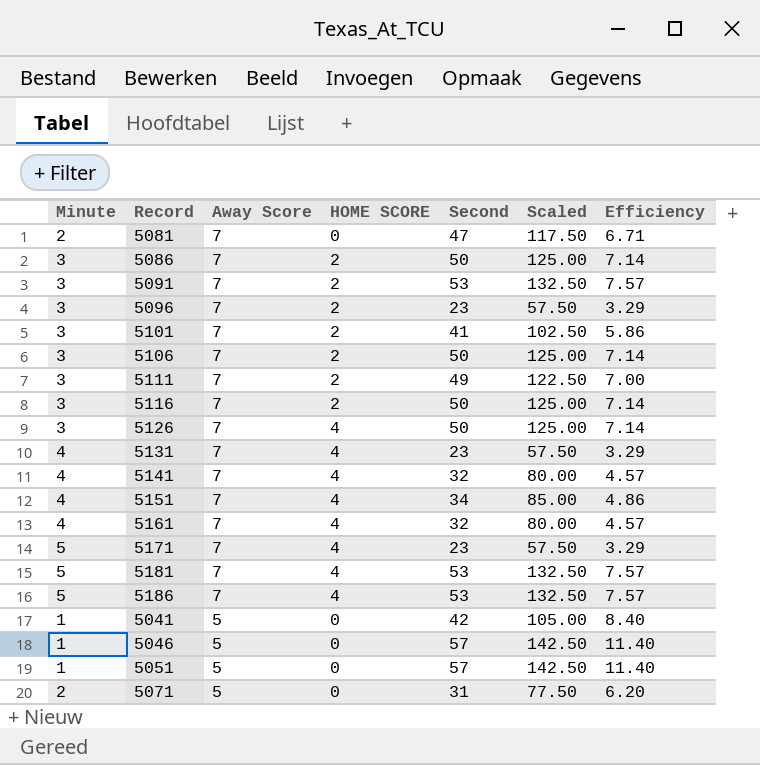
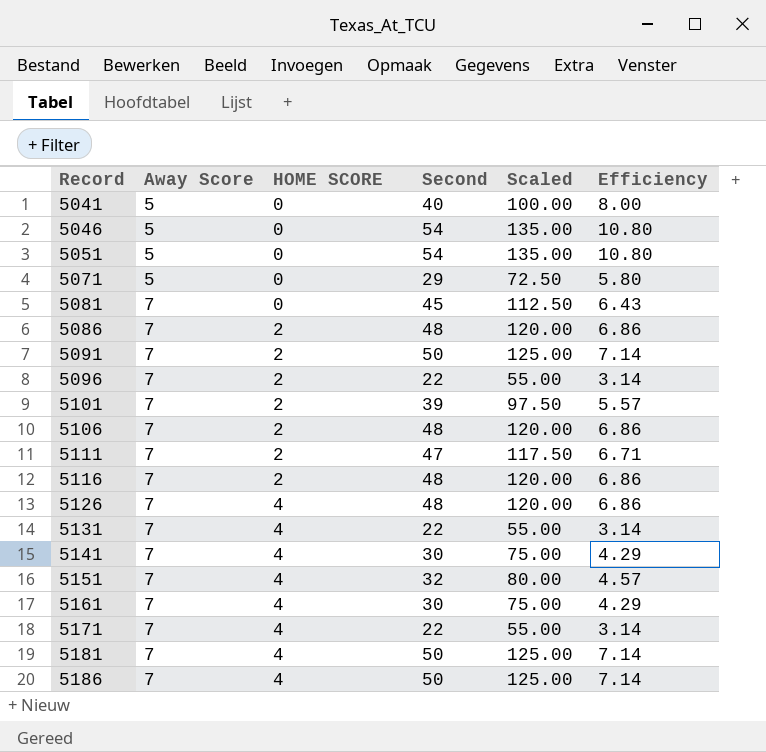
row order: Away Score descending -> Record ascending
column Minute | position: 1 -> none
5041 | Second: 42 -> 40
5041 | Scaled: 105.00 -> 100.00
5041 | Efficiency: 8.40 -> 8.00
5046 | Second: 57 -> 54
5046 | Scaled: 142.50 -> 135.00
5046 | Efficiency: 11.40 -> 10.80
5051 | Second: 57 -> 54
5051 | Scaled: 142.50 -> 135.00
5051 | Efficiency: 11.40 -> 10.80
5071 | Second: 31 -> 29
5071 | Scaled: 77.50 -> 72.50
5071 | Efficiency: 6.20 -> 5.80
5081 | Second: 47 -> 45
5081 | Scaled: 117.50 -> 112.50
5081 | Efficiency: 6.71 -> 6.43
5086 | Second: 50 -> 48
5086 | Scaled: 125.00 -> 120.00
5086 | Efficiency: 7.14 -> 6.86
5091 | Second: 53 -> 50
5091 | Scaled: 132.50 -> 125.00
5091 | Efficiency: 7.57 -> 7.14
5096 | Second: 23 -> 22
5096 | Scaled: 57.50 -> 55.00
5096 | Efficiency: 3.29 -> 3.14
5101 | Second: 41 -> 39
5101 | Scaled: 102.50 -> 97.50
5101 | Efficiency: 5.86 -> 5.57
5106 | Second: 50 -> 48
5106 | Scaled: 125.00 -> 120.00
5106 | Efficiency: 7.14 -> 6.86
5111 | Second: 49 -> 47
5111 | Scaled: 122.50 -> 117.50
5111 | Efficiency: 7.00 -> 6.71
5116 | Second: 50 -> 48
5116 | Scaled: 125.00 -> 120.00
5116 | Efficiency: 7.14 -> 6.86
5126 | Second: 50 -> 48
5126 | Scaled: 125.00 -> 120.00
5126 | Efficiency: 7.14 -> 6.86
5131 | Second: 23 -> 22
5131 | Scaled: 57.50 -> 55.00
5131 | Efficiency: 3.29 -> 3.14
5141 | Second: 32 -> 30
5141 | Scaled: 80.00 -> 75.00
5141 | Efficiency: 4.57 -> 4.29
5151 | Second: 34 -> 32
5151 | Scaled: 85.00 -> 80.00
5151 | Efficiency: 4.86 -> 4.57
5161 | Second: 32 -> 30
5161 | Scaled: 80.00 -> 75.00
5161 | Efficiency: 4.57 -> 4.29
5171 | Second: 23 -> 22
5171 | Scaled: 57.50 -> 55.00
5171 | Efficiency: 3.29 -> 3.14
5181 | Second: 53 -> 50
5181 | Scaled: 132.50 -> 125.00
5181 | Efficiency: 7.57 -> 7.14
5186 | Second: 53 -> 50
5186 | Scaled: 132.50 -> 125.00
5186 | Efficiency: 7.57 -> 7.14

